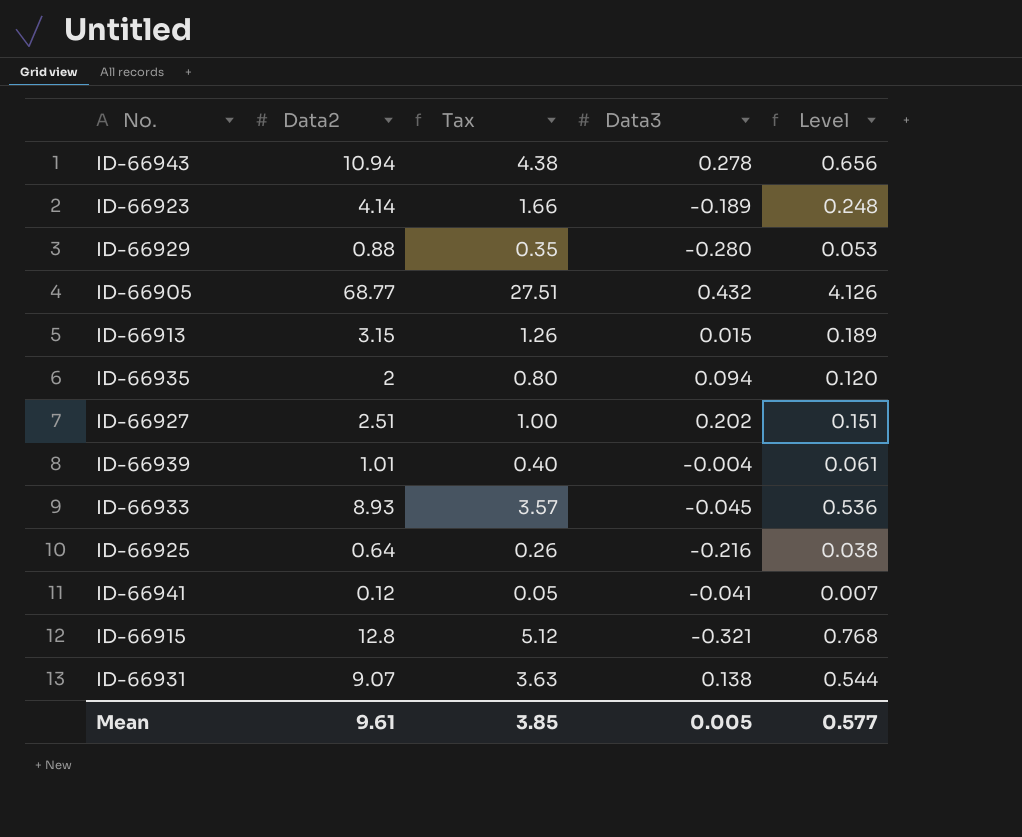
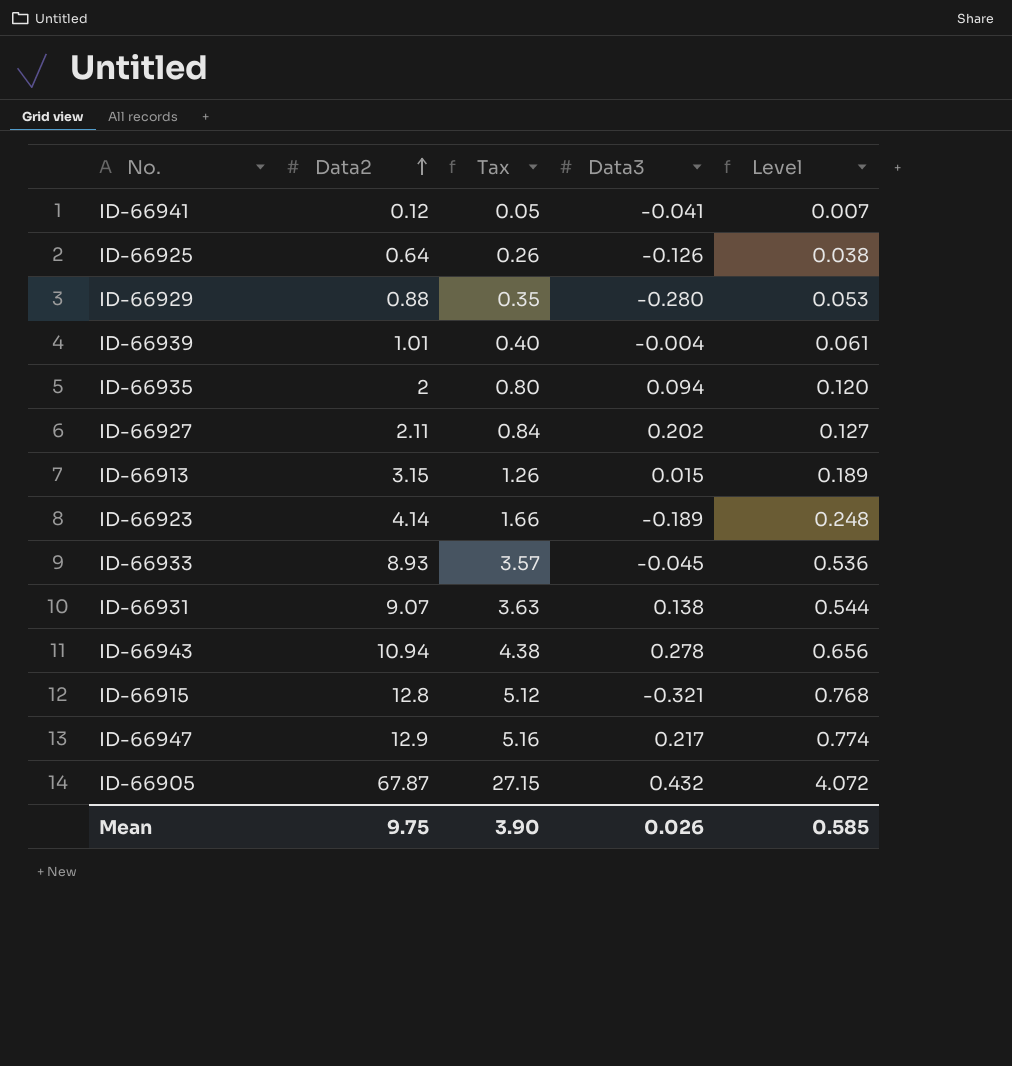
row order: none -> Data2 ascending
ID-66925 | Data3: -0.216 -> -0.126
ID-66927 | Data2: 2.51 -> 2.11
ID-66927 | Tax: 1.00 -> 0.84
ID-66927 | Level: 0.151 -> 0.127
row ID-66947: none -> 12.9 | 5.16 | 0.217 | 0.774
ID-66905 | Data2: 68.77 -> 67.87
ID-66905 | Tax: 27.51 -> 27.15
ID-66905 | Level: 4.126 -> 4.072
Mean | Data2: 9.61 -> 9.75
Mean | Tax: 3.85 -> 3.90
Mean | Data3: 0.005 -> 0.026
Mean | Level: 0.577 -> 0.585

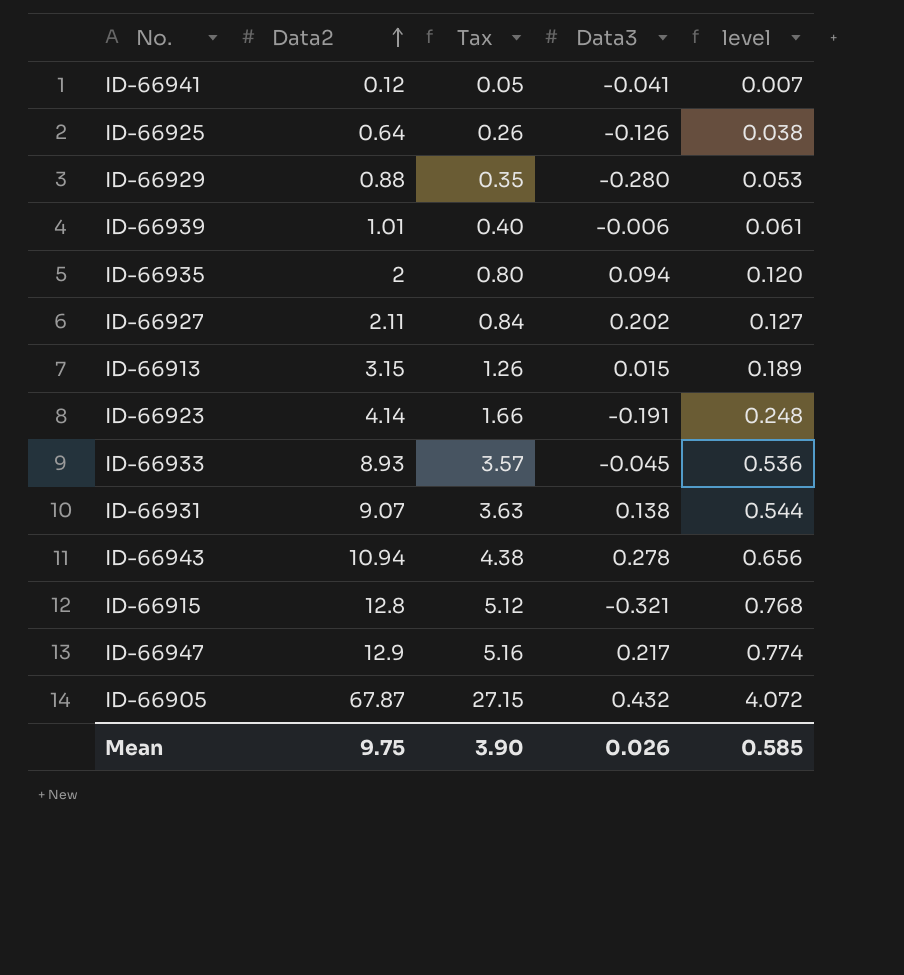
column name: Level -> level
ID-66939 | Data3: -0.004 -> -0.006
ID-66923 | Data3: -0.189 -> -0.191

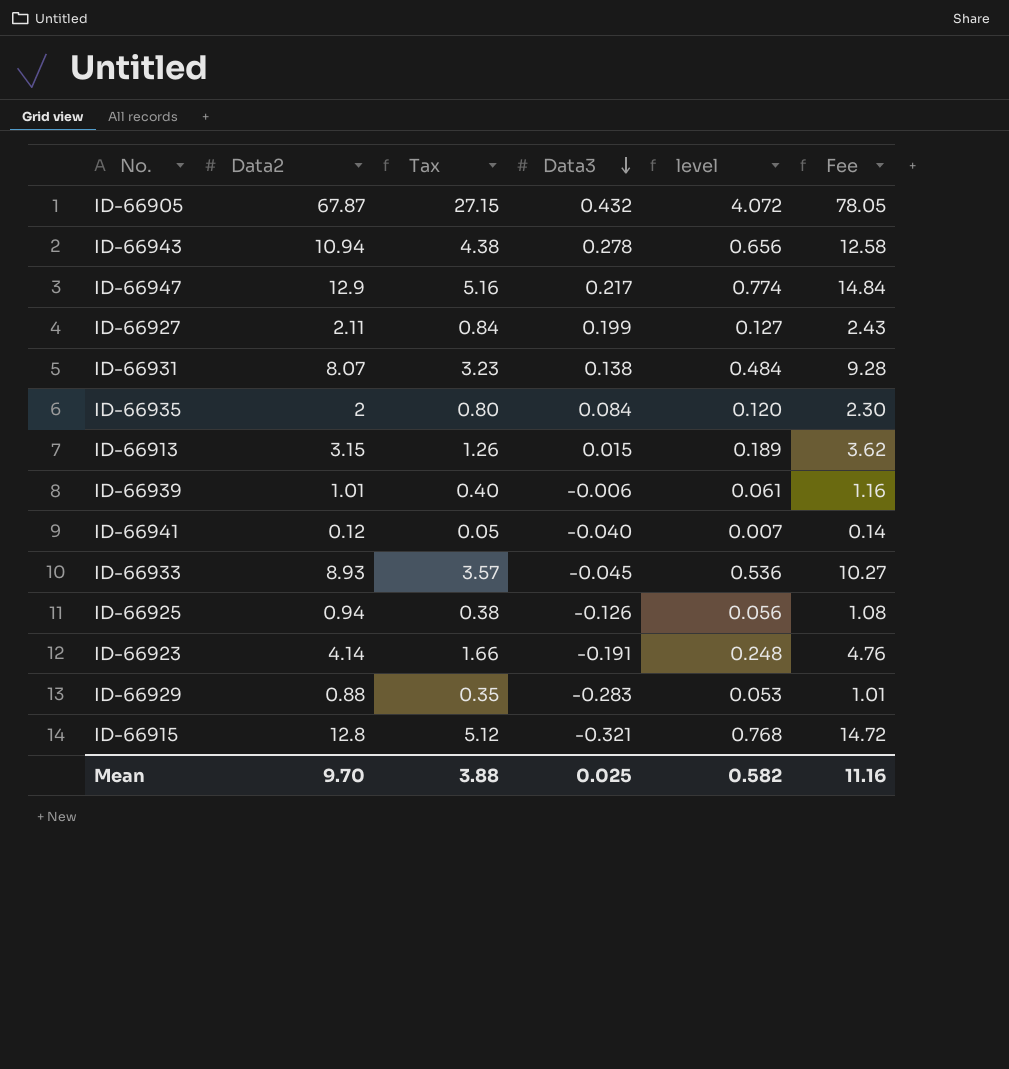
row order: Data2 ascending -> Data3 descending
column Fee | formula: none -> [Data2] * 1.15
ID-66927 | Data3: 0.202 -> 0.199
ID-66931 | Data2: 9.07 -> 8.07
ID-66931 | Tax: 3.63 -> 3.23
ID-66931 | level: 0.544 -> 0.484
ID-66935 | Data3: 0.094 -> 0.084
ID-66941 | Data3: -0.041 -> -0.040
ID-66925 | Data2: 0.64 -> 0.94
ID-66925 | Tax: 0.26 -> 0.38
ID-66925 | level: 0.038 -> 0.056
ID-66929 | Data3: -0.280 -> -0.283
Mean | Data2: 9.75 -> 9.70
Mean | Tax: 3.90 -> 3.88
Mean | Data3: 0.026 -> 0.025
Mean | level: 0.585 -> 0.582

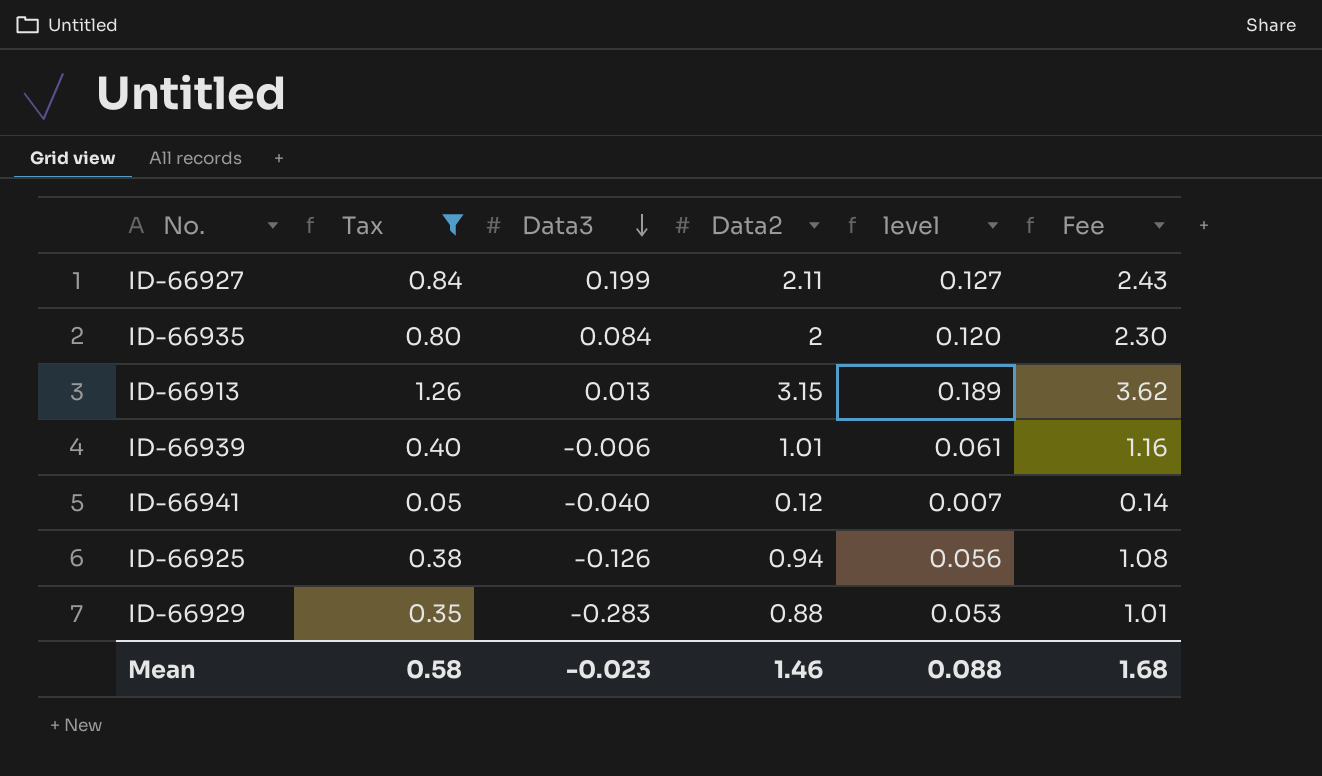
filter: none -> Tax <= 1.26
column Data2 | position: 2 -> 4
ID-66913 | Data3: 0.015 -> 0.013
Mean | Tax: 3.88 -> 0.58
Mean | Data3: 0.025 -> -0.023
Mean | Data2: 9.70 -> 1.46
Mean | level: 0.582 -> 0.088
Mean | Fee: 11.16 -> 1.68

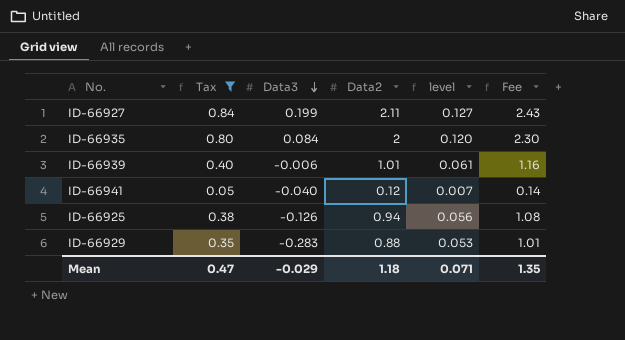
row ID-66913: 1.26 | 0.013 | 3.15 | 0.189 | 3.62 -> none
Mean | Tax: 0.58 -> 0.47
Mean | Data3: -0.023 -> -0.029
Mean | Data2: 1.46 -> 1.18
Mean | level: 0.088 -> 0.071
Mean | Fee: 1.68 -> 1.35

